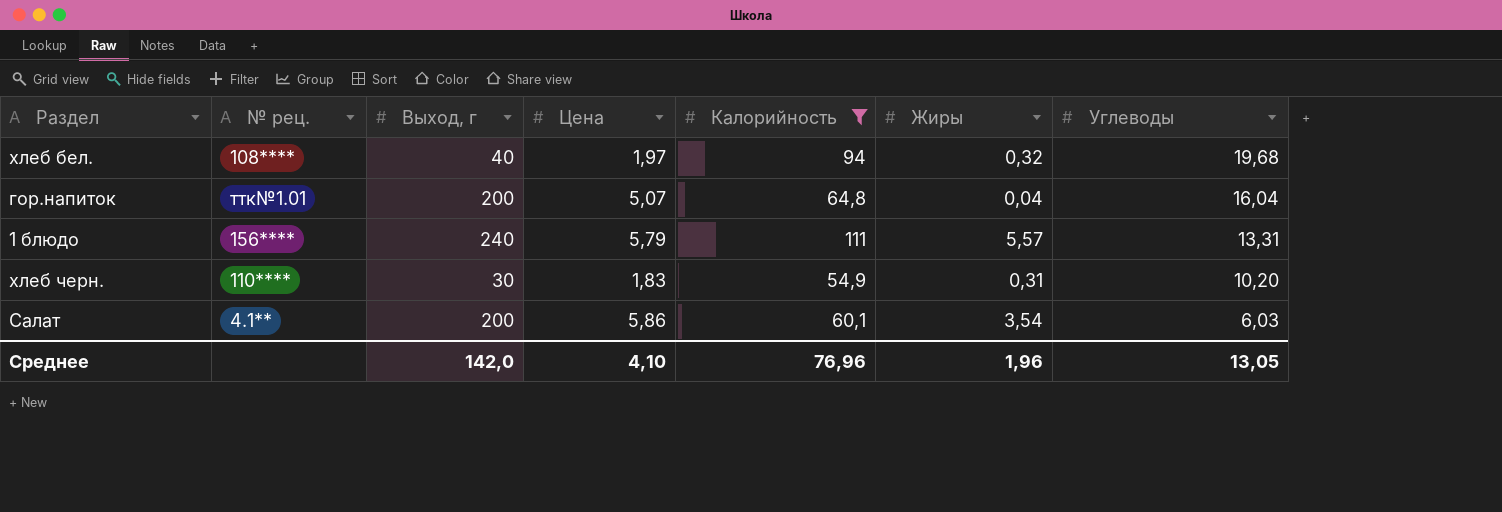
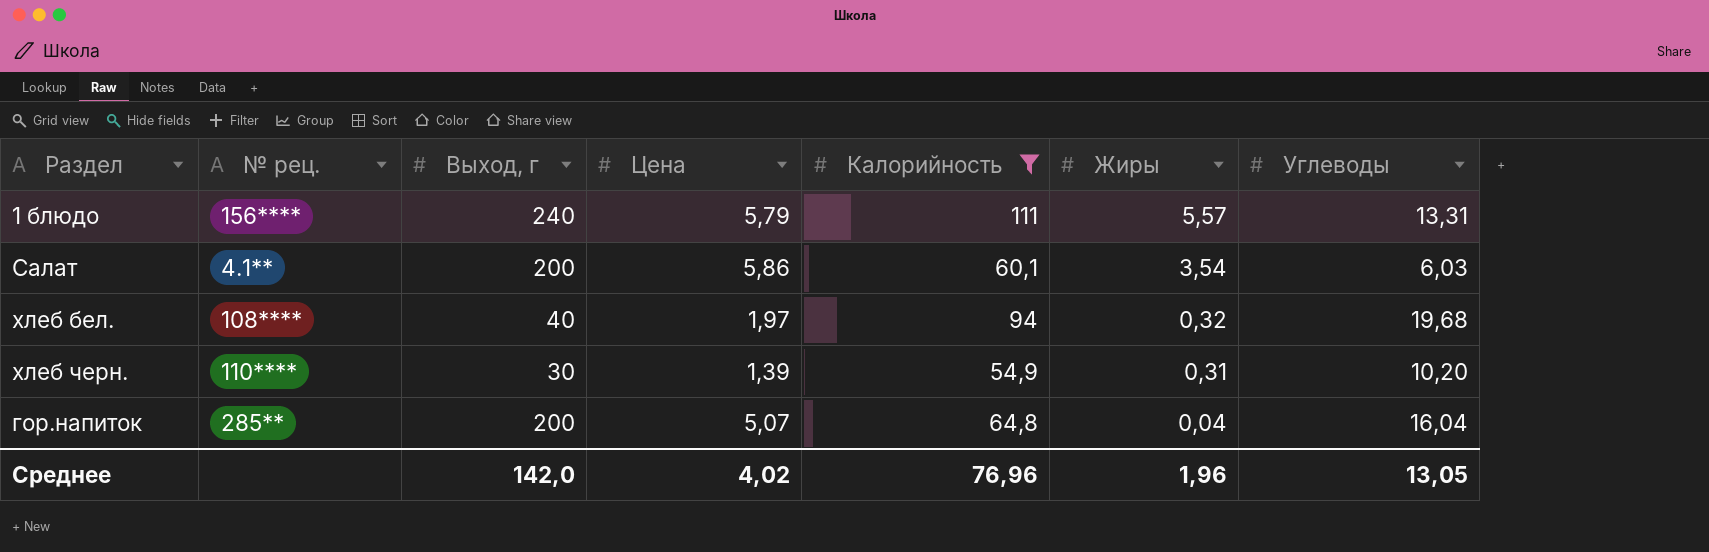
row order: Углеводы descending -> Жиры descending
хлеб черн. | Цена: 1,83 -> 1,39
гор.напиток | № рец.: ттк№1.01 -> 285**
Среднее | Цена: 4,10 -> 4,02

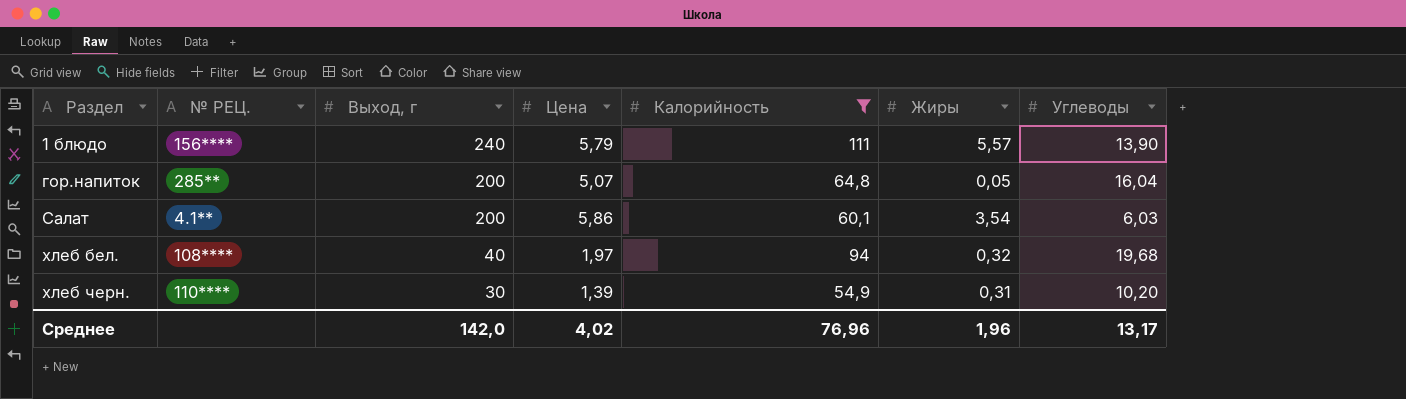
row order: Жиры descending -> Раздел ascending
column name: № рец. -> № РЕЦ.
1 блюдо | Углеводы: 13,31 -> 13,90
гор.напиток | Жиры: 0,04 -> 0,05
Среднее | Углеводы: 13,05 -> 13,17

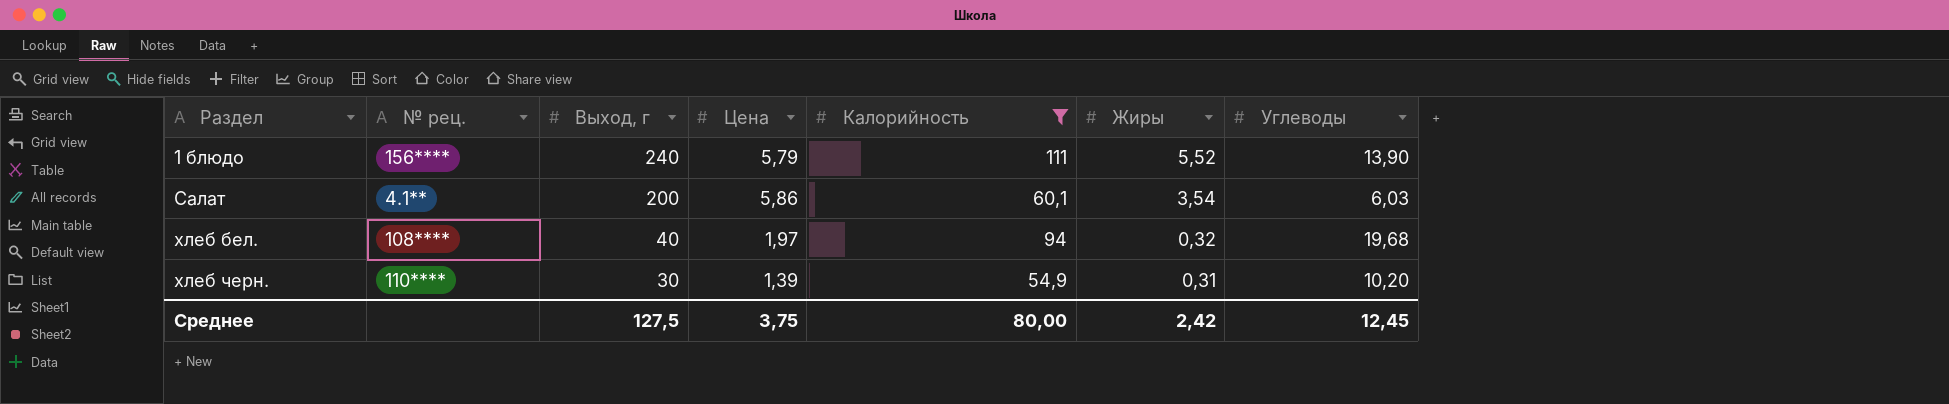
column name: № РЕЦ. -> № рец.
row гор.напиток: 285** | 200 | 5,07 | 64,8 | 0,05 | 16,04 -> none
1 блюдо | Жиры: 5,57 -> 5,52
Среднее | Выход, г: 142,0 -> 127,5
Среднее | Цена: 4,02 -> 3,75
Среднее | Калорийность: 76,96 -> 80,00
Среднее | Жиры: 1,96 -> 2,42
Среднее | Углеводы: 13,17 -> 12,45

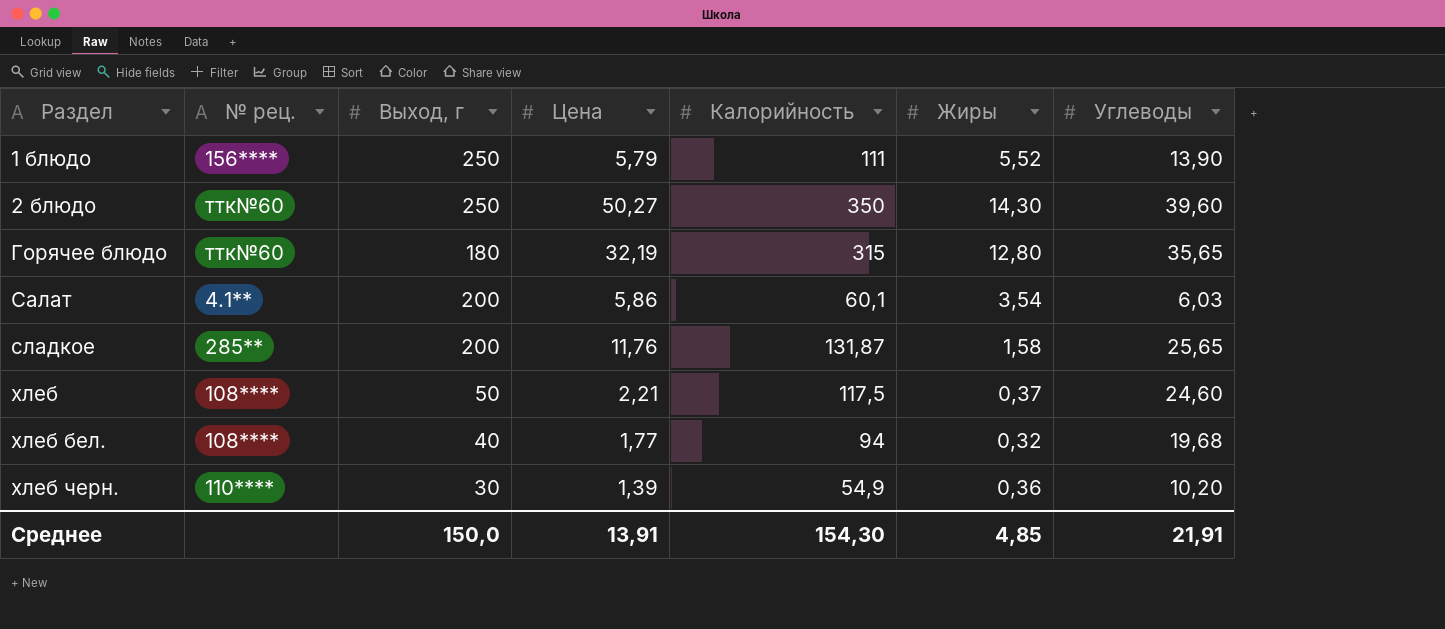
filter: Калорийность <= 111 -> none
1 блюдо | Выход, г: 240 -> 250
хлеб бел. | Цена: 1,97 -> 1,77
хлеб черн. | Жиры: 0,31 -> 0,36
Среднее | Выход, г: 127,5 -> 150,0
Среднее | Цена: 3,75 -> 13,91
Среднее | Калорийность: 80,00 -> 154,30
Среднее | Жиры: 2,42 -> 4,85
Среднее | Углеводы: 12,45 -> 21,91

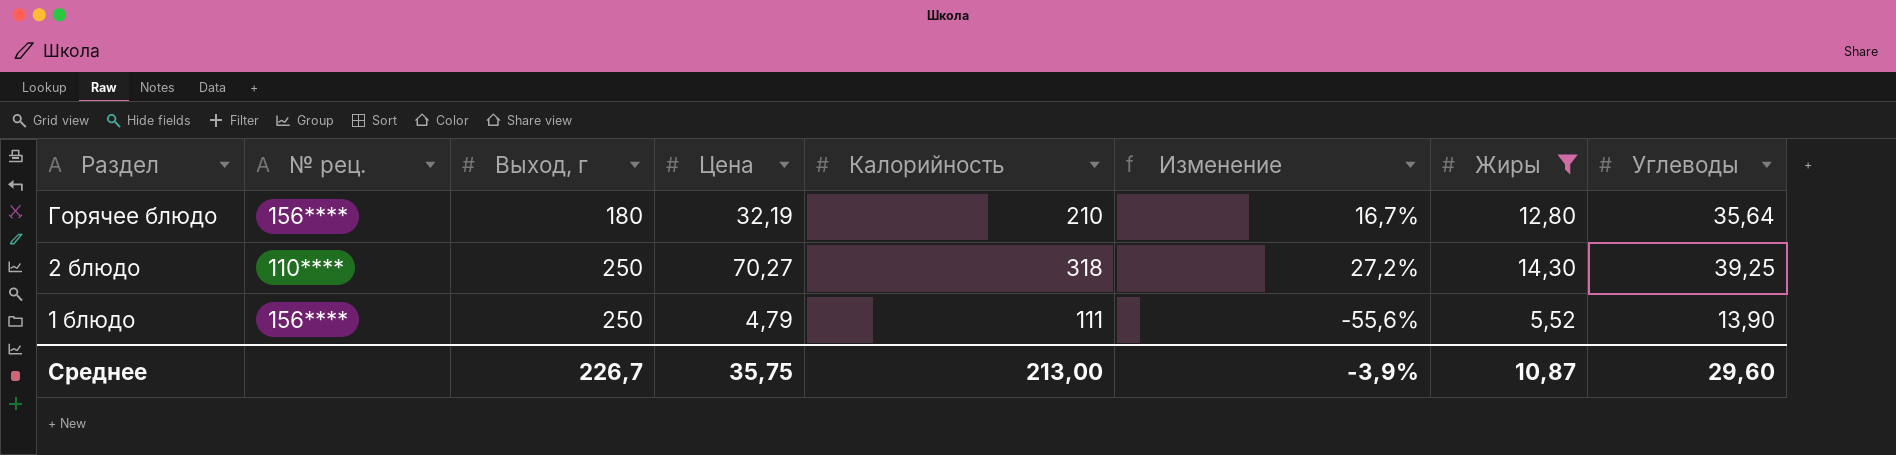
filter: none -> Жиры >= 5,52
row order: Раздел ascending -> Раздел descending
column Изменение | formula: none -> ([Калорийность] - [Выход, г]) / [Выход, г]
Горячее блюдо | № рец.: ттк№60 -> 156****
Горячее блюдо | Калорийность: 315 -> 210
Горячее блюдо | Углеводы: 35,65 -> 35,64
2 блюдо | № рец.: ттк№60 -> 110****
2 блюдо | Цена: 50,27 -> 70,27
2 блюдо | Калорийность: 350 -> 318
2 блюдо | Углеводы: 39,60 -> 39,25
1 блюдо | Цена: 5,79 -> 4,79
Среднее | Выход, г: 150,0 -> 226,7
Среднее | Цена: 13,91 -> 35,75
Среднее | Калорийность: 154,30 -> 213,00
Среднее | Жиры: 4,85 -> 10,87
Среднее | Углеводы: 21,91 -> 29,60

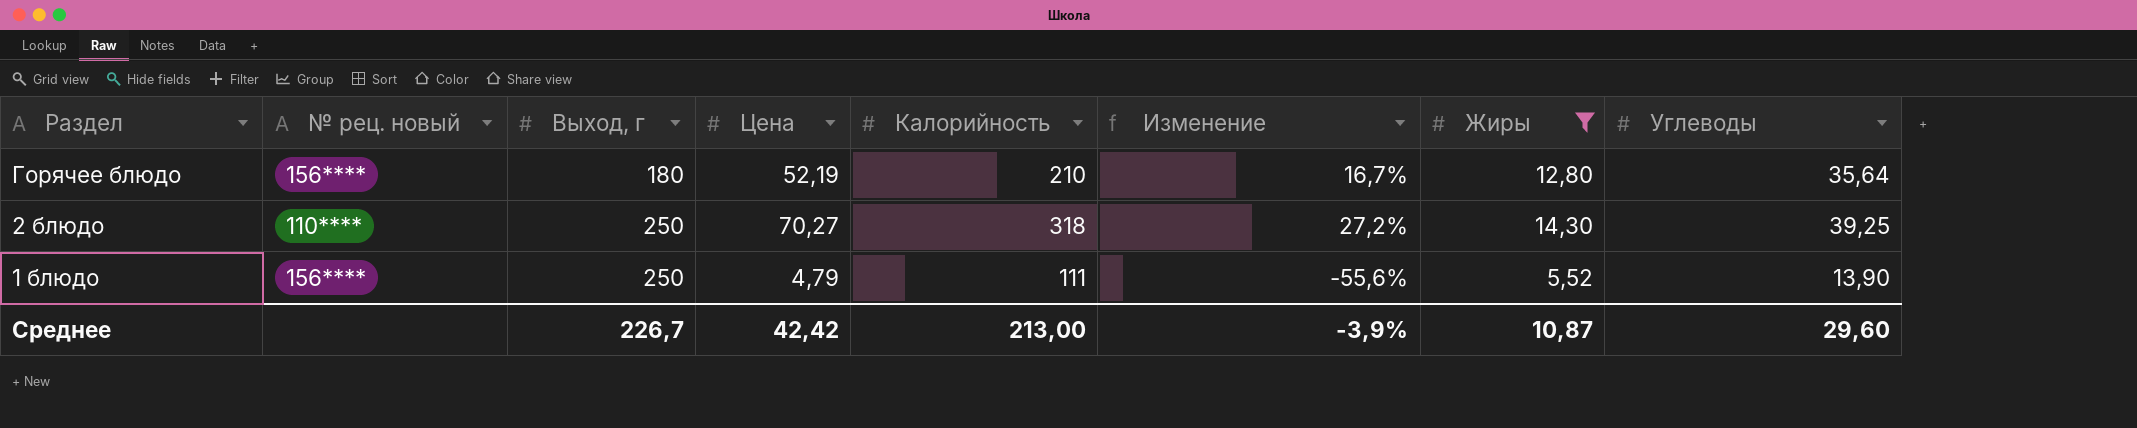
column name: № рец. -> № рец. новый
Горячее блюдо | Цена: 32,19 -> 52,19
Среднее | Цена: 35,75 -> 42,42

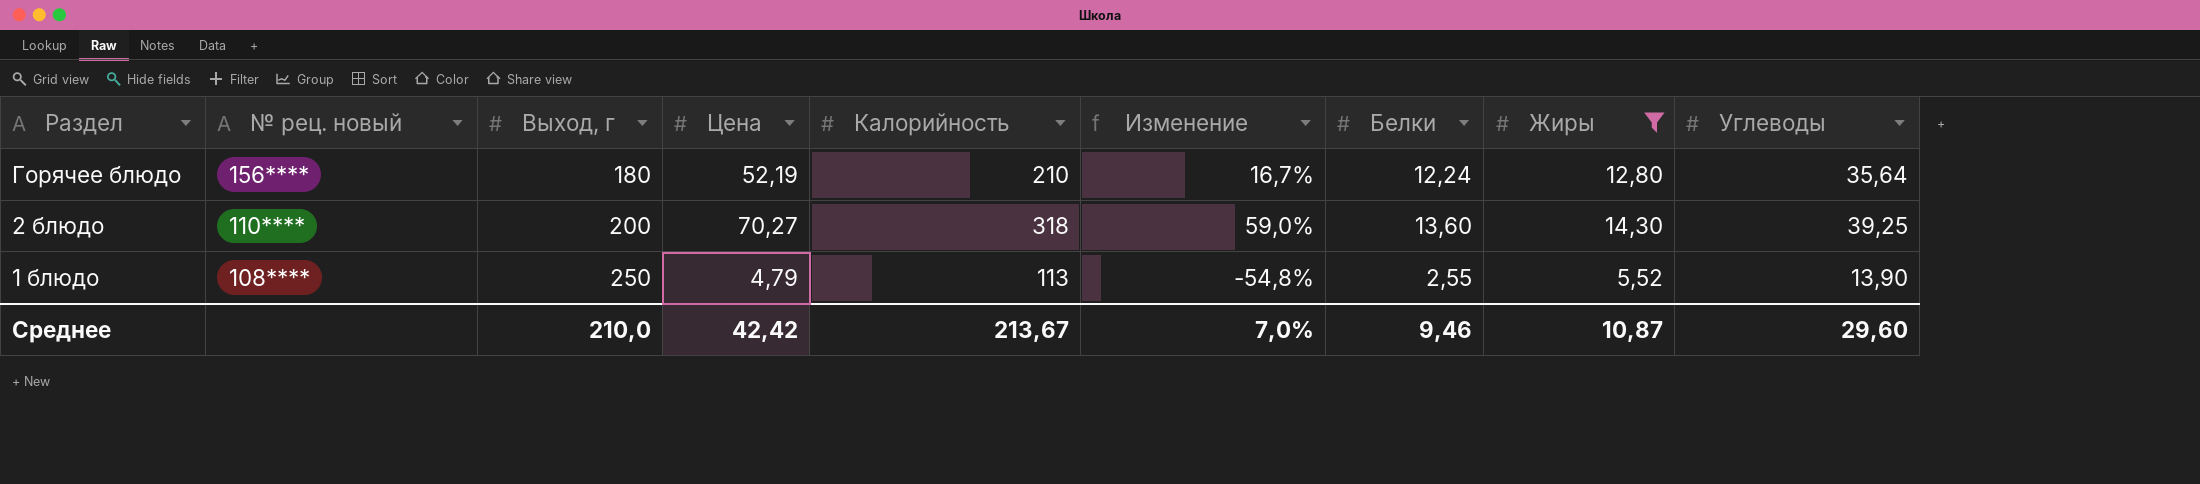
column Белки | position: none -> 7
2 блюдо | Выход, г: 250 -> 200
2 блюдо | Изменение: 27,2% -> 59,0%
1 блюдо | № рец. новый: 156**** -> 108****
1 блюдо | Калорийность: 111 -> 113
1 блюдо | Изменение: -55,6% -> -54,8%
Среднее | Выход, г: 226,7 -> 210,0
Среднее | Калорийность: 213,00 -> 213,67
Среднее | Изменение: -3,9% -> 7,0%

